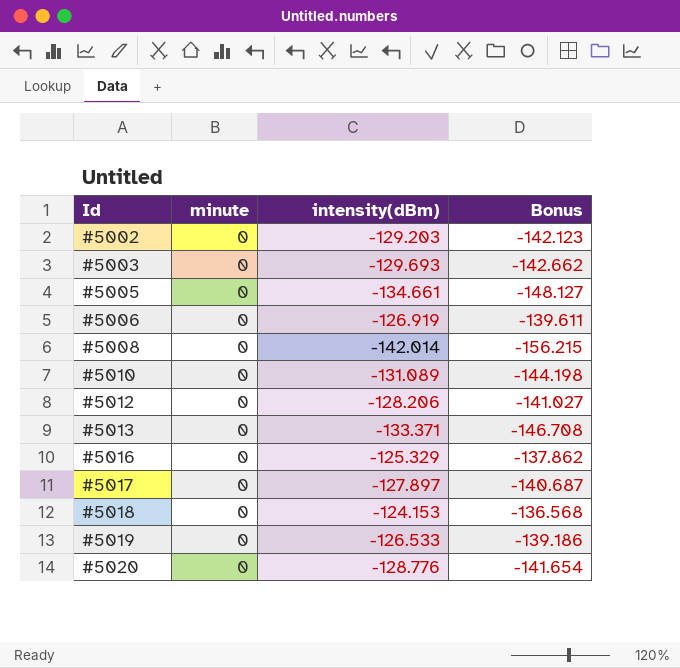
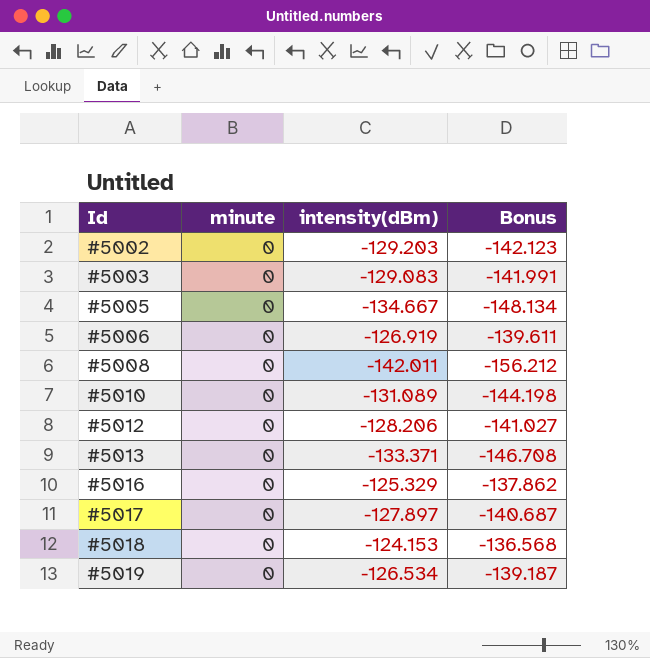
row #5020: 0 | -128.776 | -141.654 -> none
#5003 | intensity(dBm): -129.693 -> -129.083
#5003 | Bonus: -142.662 -> -141.991
#5005 | intensity(dBm): -134.661 -> -134.667
#5005 | Bonus: -148.127 -> -148.134
#5008 | intensity(dBm): -142.014 -> -142.011
#5008 | Bonus: -156.215 -> -156.212
#5019 | intensity(dBm): -126.533 -> -126.534
#5019 | Bonus: -139.186 -> -139.187

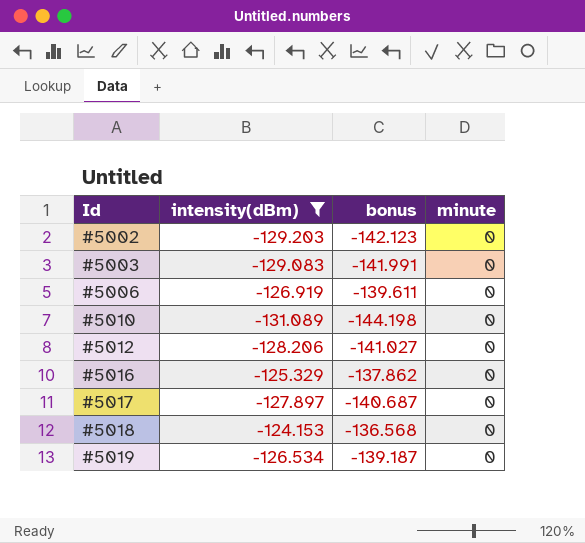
filter: none -> intensity(dBm) >= -131.089
column name: Bonus -> bonus
column minute | position: 2 -> 4

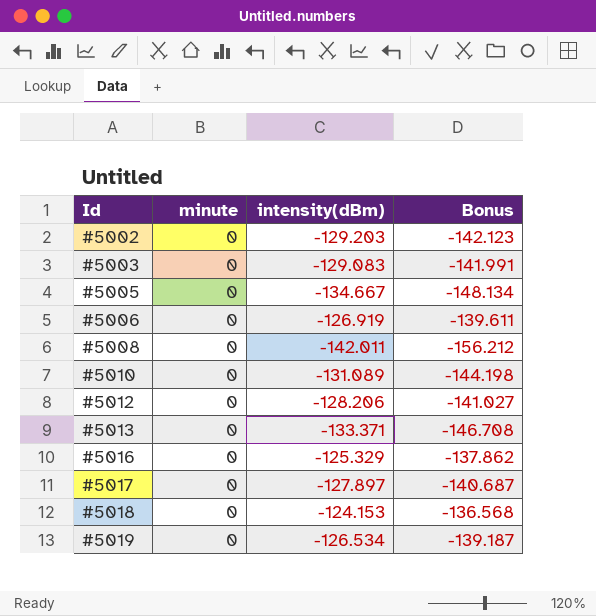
filter: intensity(dBm) >= -131.089 -> none
column minute | position: 4 -> 2
column name: bonus -> Bonus

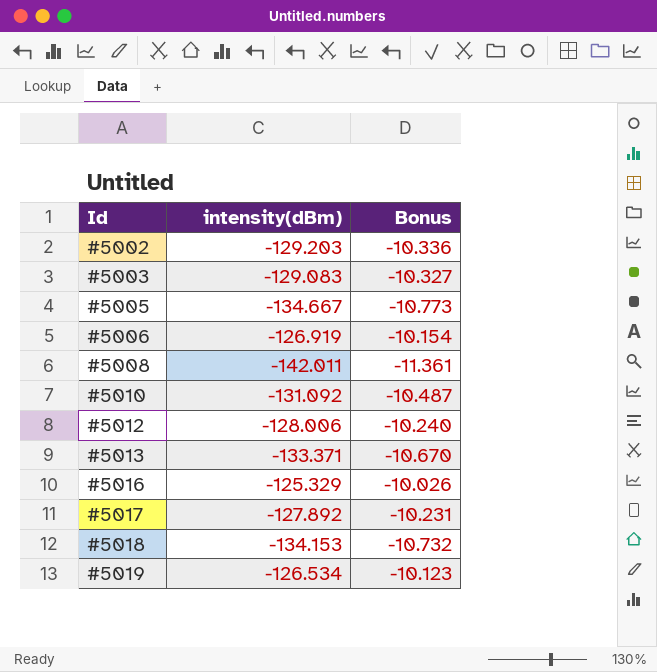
column minute | position: 2 -> none
column Bonus | formula: [intensity(dBm)] * 1.1 -> [intensity(dBm)] * 0.08
#5010 | intensity(dBm): -131.089 -> -131.092
#5012 | intensity(dBm): -128.206 -> -128.006
#5017 | intensity(dBm): -127.897 -> -127.892
#5018 | intensity(dBm): -124.153 -> -134.153

